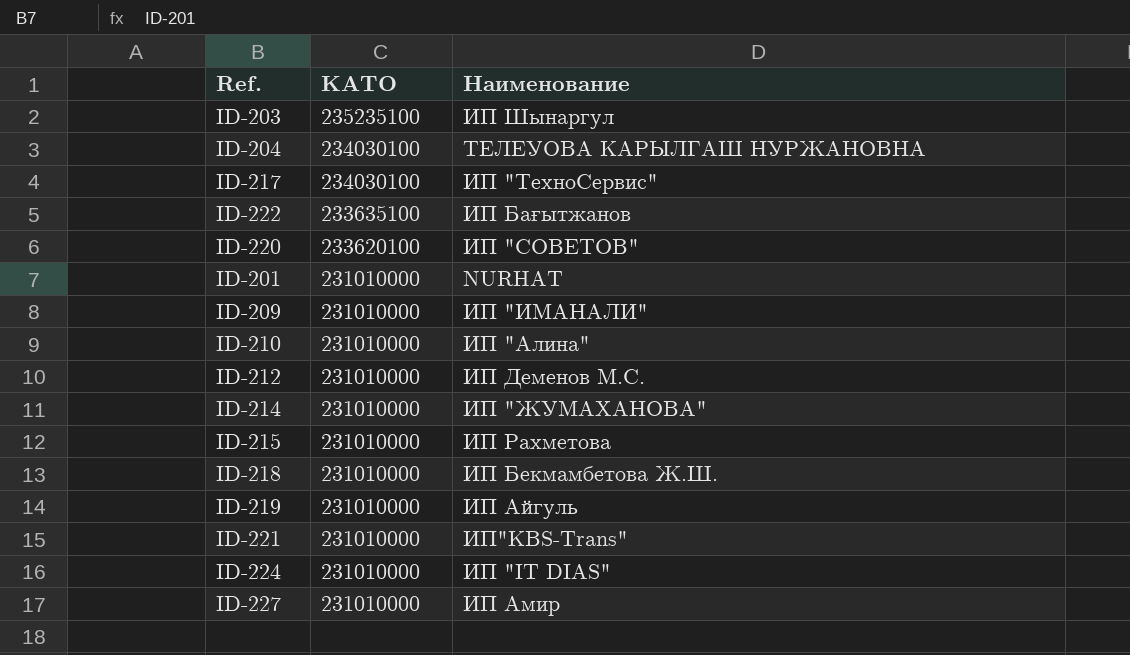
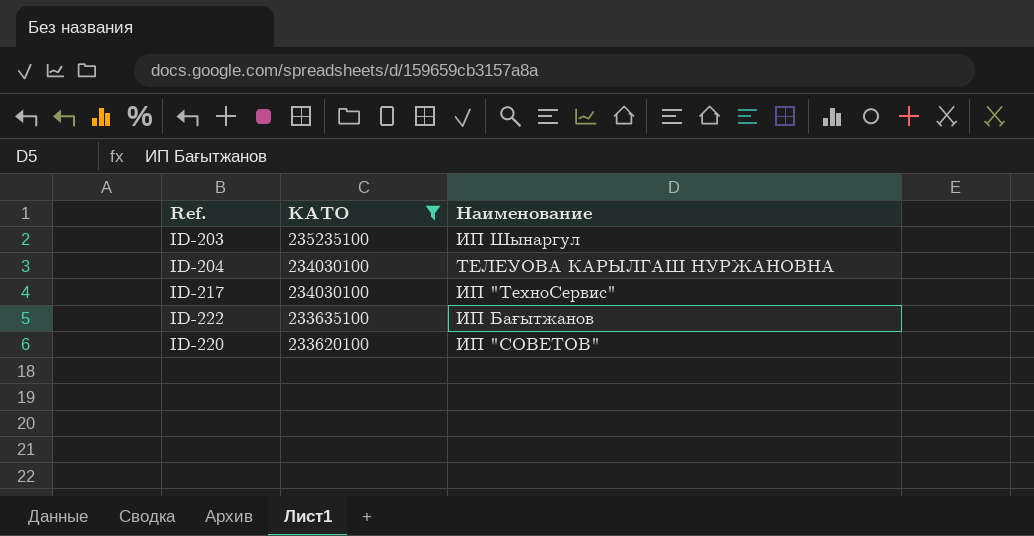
filter: none -> КАТО != 231010000

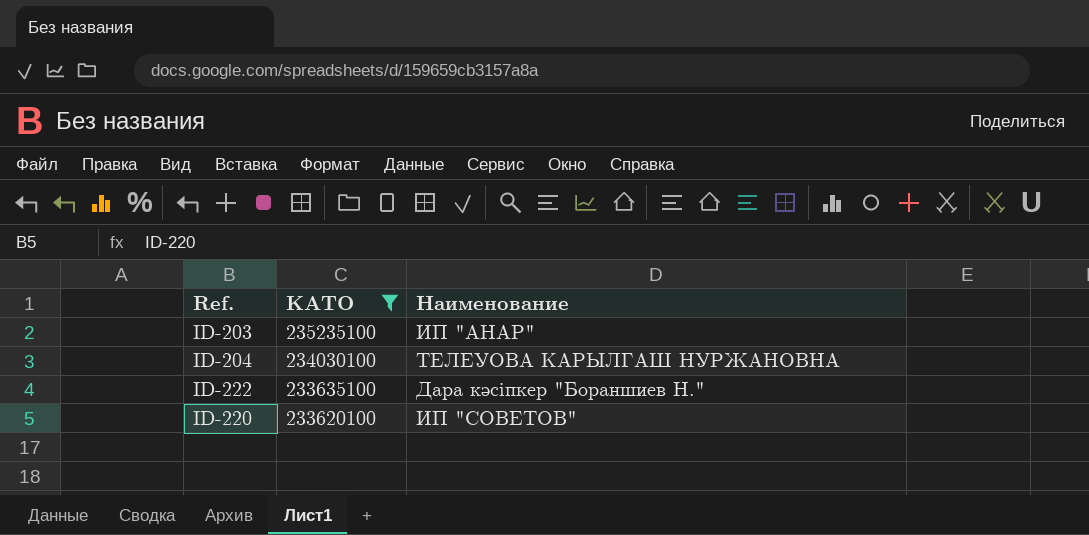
row ID-217: 234030100 | ИП "ТехноСервис" -> none
ID-203 | Наименование: ИП Шынаргул -> ИП "АНАР"
ID-222 | Наименование: ИП Бағытжанов -> Дара кәсіпкер "Бораншиев Н."

